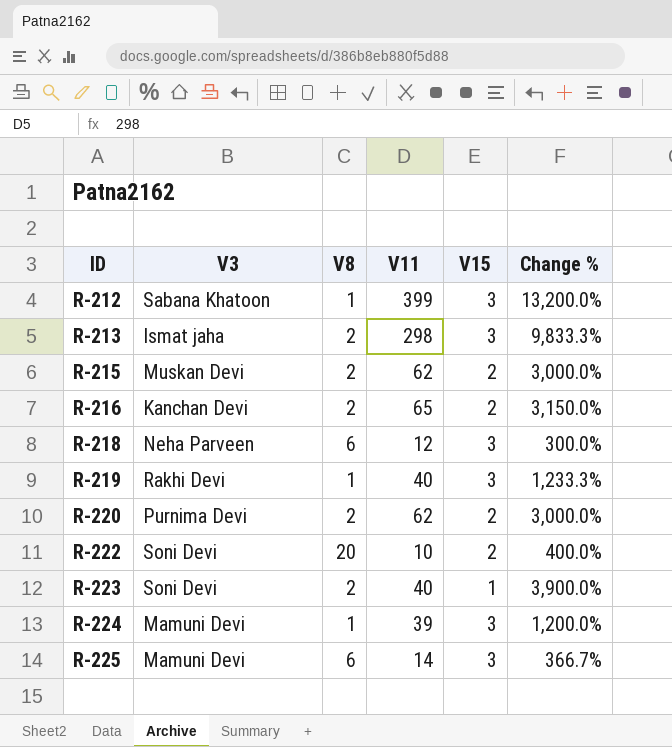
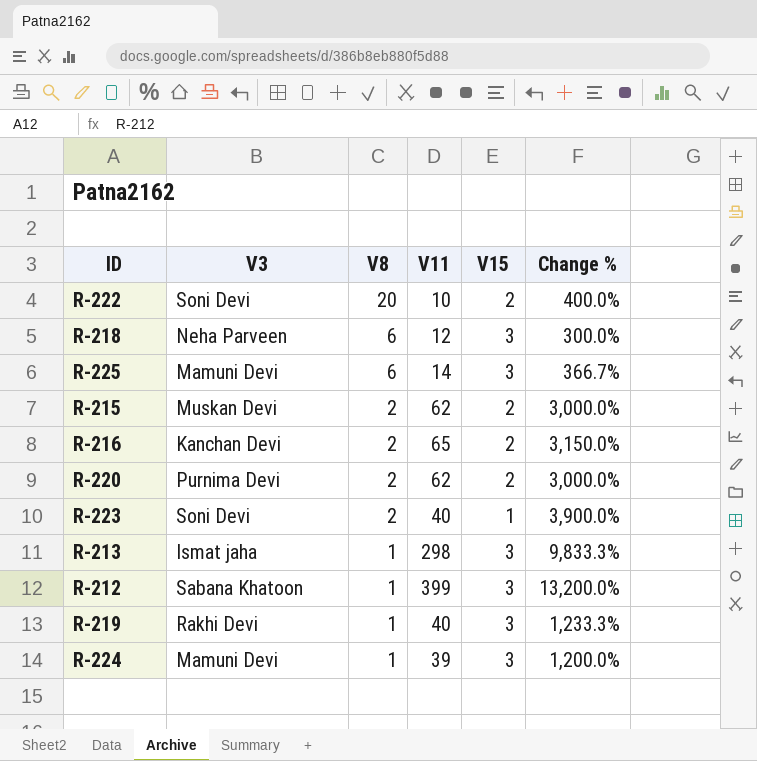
row order: ID ascending -> V8 descending
R-213 | V8: 2 -> 1

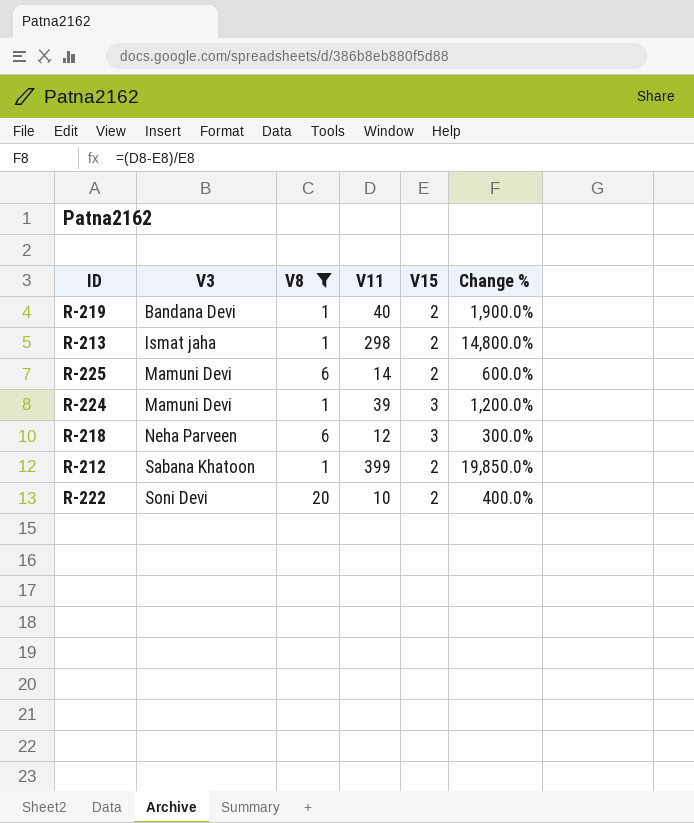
filter: none -> V8 != 2
row order: V8 descending -> V3 ascending
R-219 | V3: Rakhi Devi -> Bandana Devi
R-219 | V15: 3 -> 2
R-219 | Change %: 1,233.3% -> 1,900.0%
R-213 | V15: 3 -> 2
R-213 | Change %: 9,833.3% -> 14,800.0%
R-225 | V15: 3 -> 2
R-225 | Change %: 366.7% -> 600.0%
R-212 | V15: 3 -> 2
R-212 | Change %: 13,200.0% -> 19,850.0%

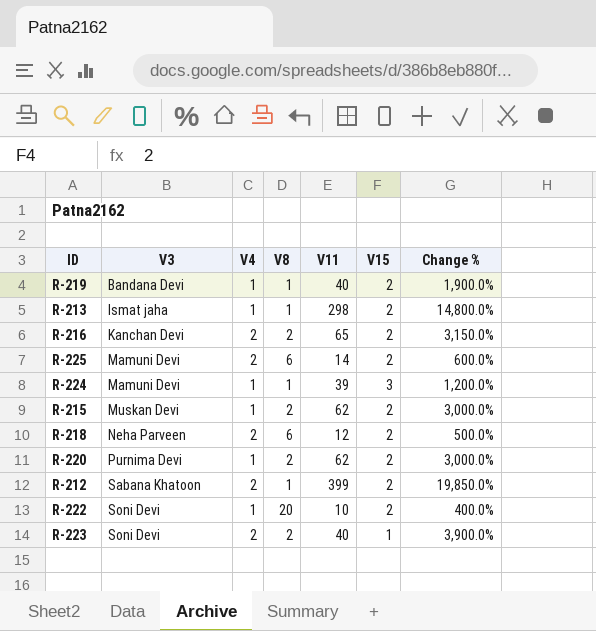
filter: V8 != 2 -> none
column V4 | position: none -> 3
R-218 | V15: 3 -> 2
R-218 | Change %: 300.0% -> 500.0%

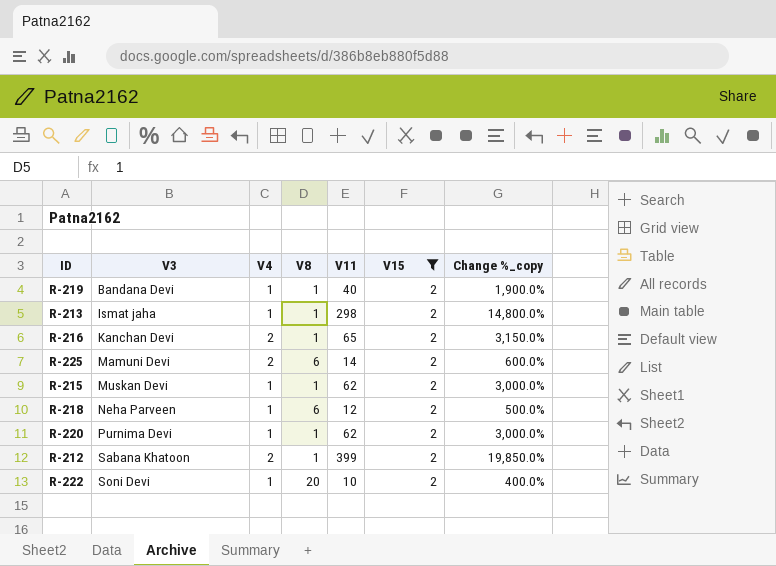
filter: none -> V15 = 2
column name: Change % -> Change %_copy
R-216 | V8: 2 -> 1
R-215 | V8: 2 -> 1
R-218 | V4: 2 -> 1
R-220 | V8: 2 -> 1

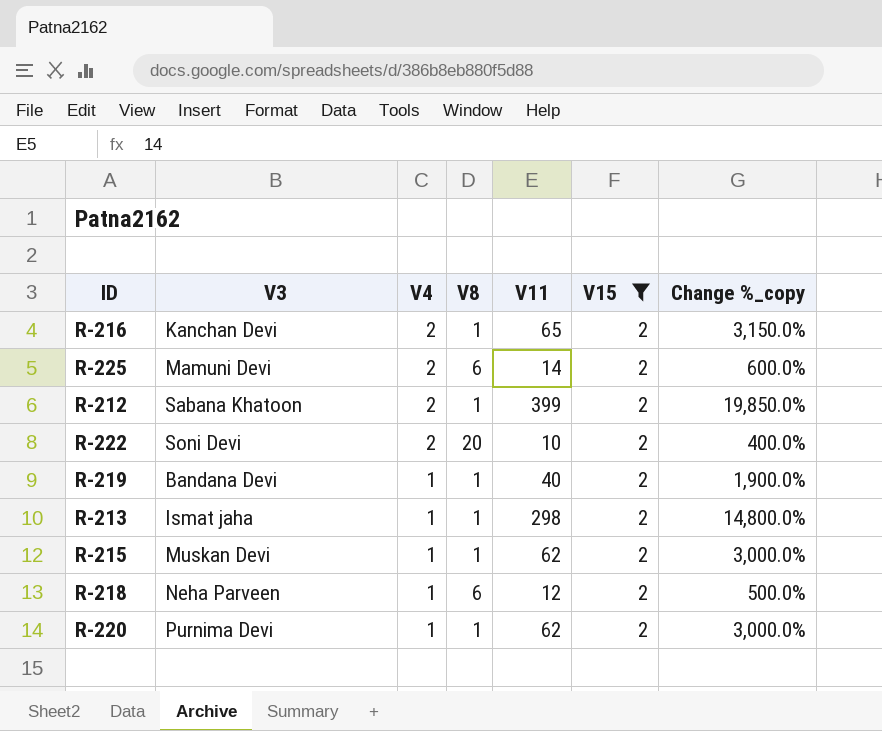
row order: V3 ascending -> V4 descending
R-222 | V4: 1 -> 2

